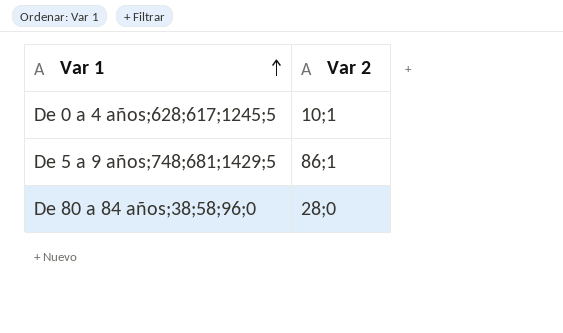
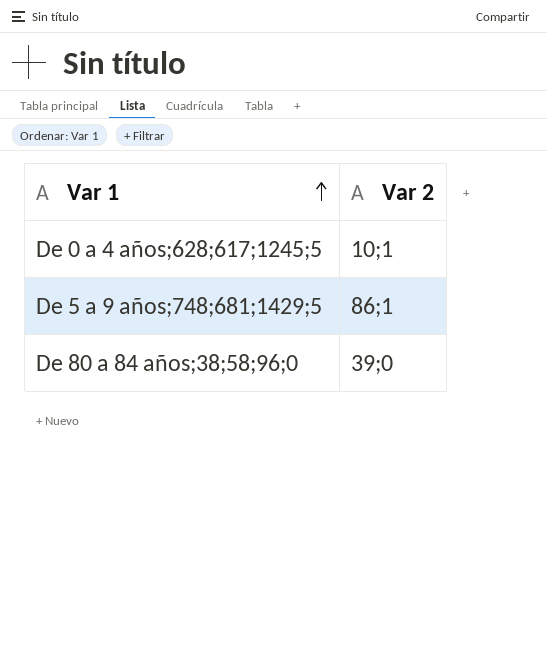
De 80 a 84 años;38;58;96;0 | Var 2: 28;0 -> 39;0

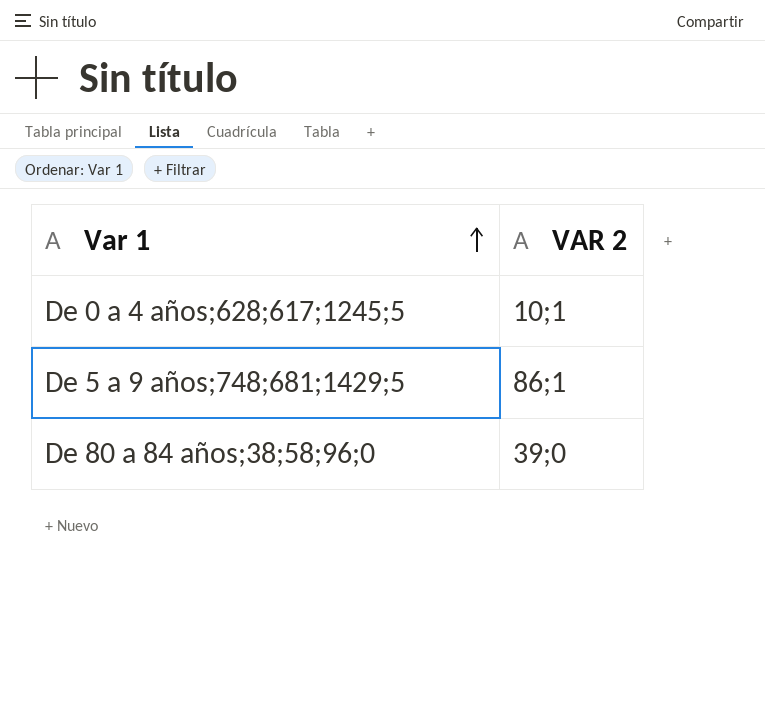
column name: Var 2 -> VAR 2

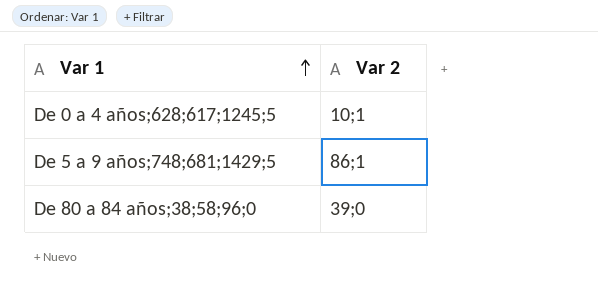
column name: VAR 2 -> Var 2

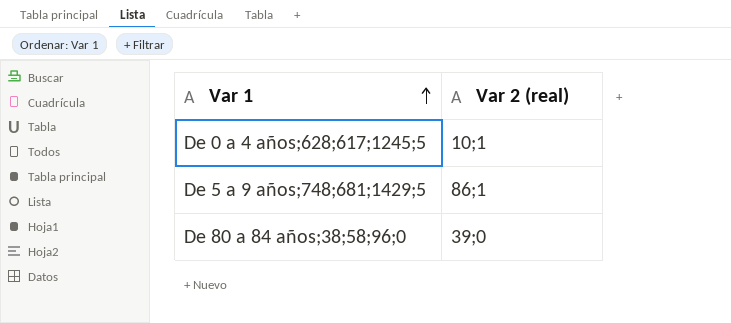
column name: Var 2 -> Var 2 (real)

